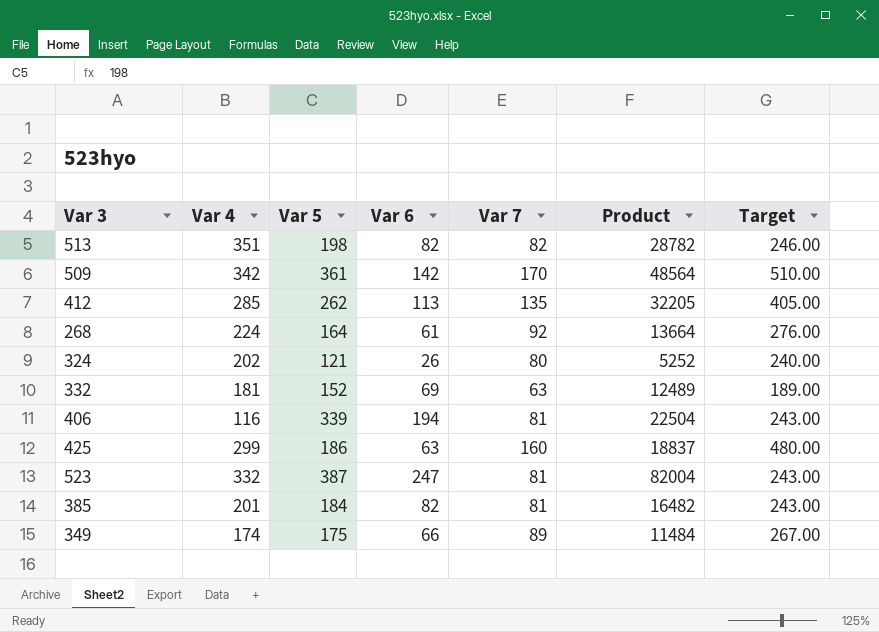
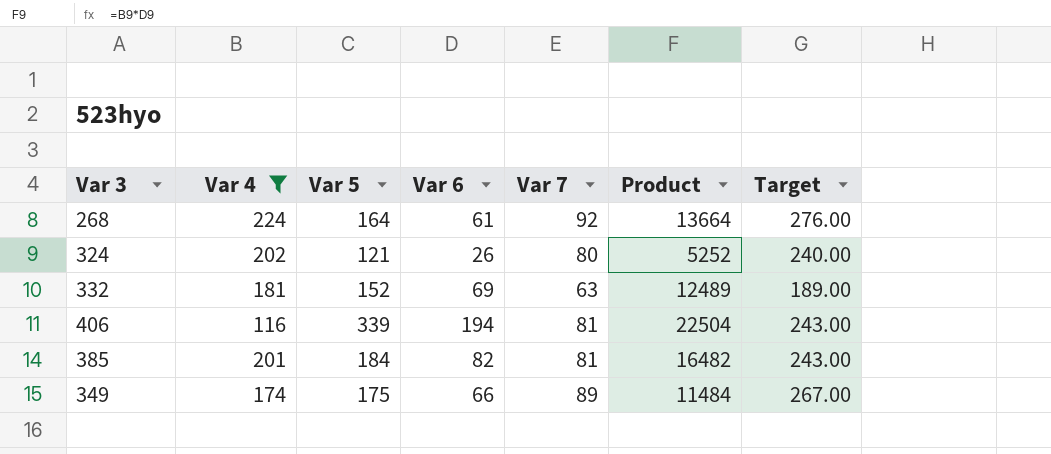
filter: none -> Var 4 <= 224

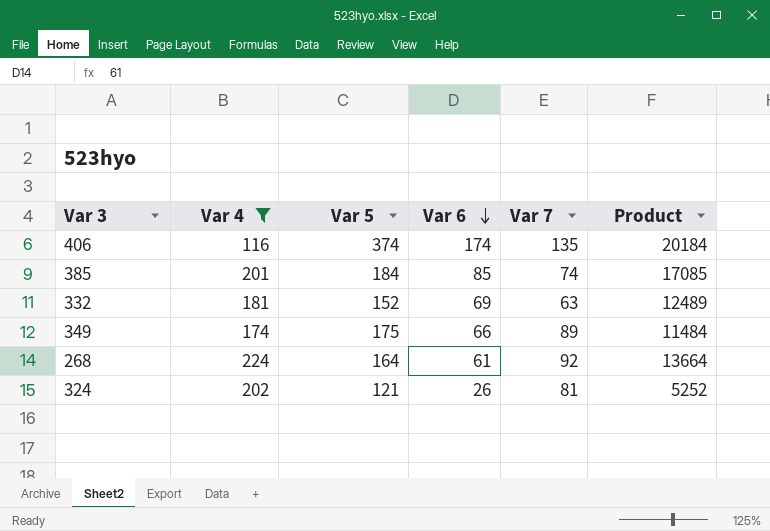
row order: none -> Var 6 descending
column Target | formula: [Var 7] * 3 -> none
406 | Var 5: 339 -> 374
406 | Var 6: 194 -> 174
406 | Var 7: 81 -> 135
406 | Product: 22504 -> 20184
385 | Var 6: 82 -> 85
385 | Var 7: 81 -> 74
385 | Product: 16482 -> 17085
324 | Var 7: 80 -> 81

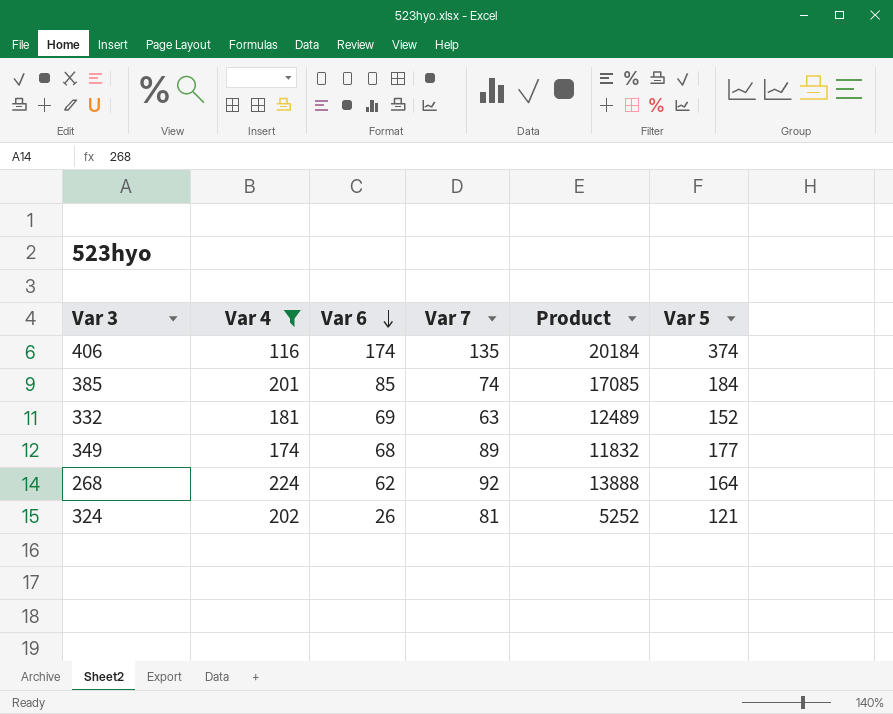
column Var 5 | position: 3 -> 6
349 | Var 6: 66 -> 68
349 | Product: 11484 -> 11832
349 | Var 5: 175 -> 177
268 | Var 6: 61 -> 62
268 | Product: 13664 -> 13888

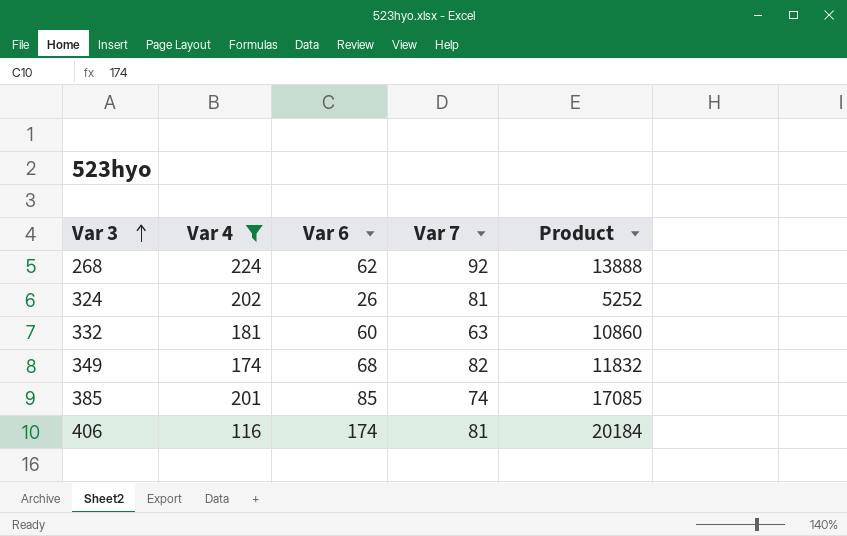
row order: Var 6 descending -> Var 3 ascending
column Var 5 | position: 6 -> none
332 | Var 6: 69 -> 60
332 | Product: 12489 -> 10860
349 | Var 7: 89 -> 82
406 | Var 7: 135 -> 81

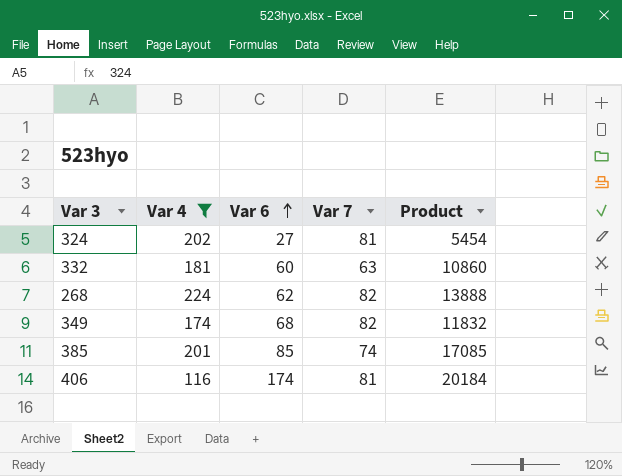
row order: Var 3 ascending -> Var 6 ascending
324 | Var 6: 26 -> 27
324 | Product: 5252 -> 5454
268 | Var 7: 92 -> 82

